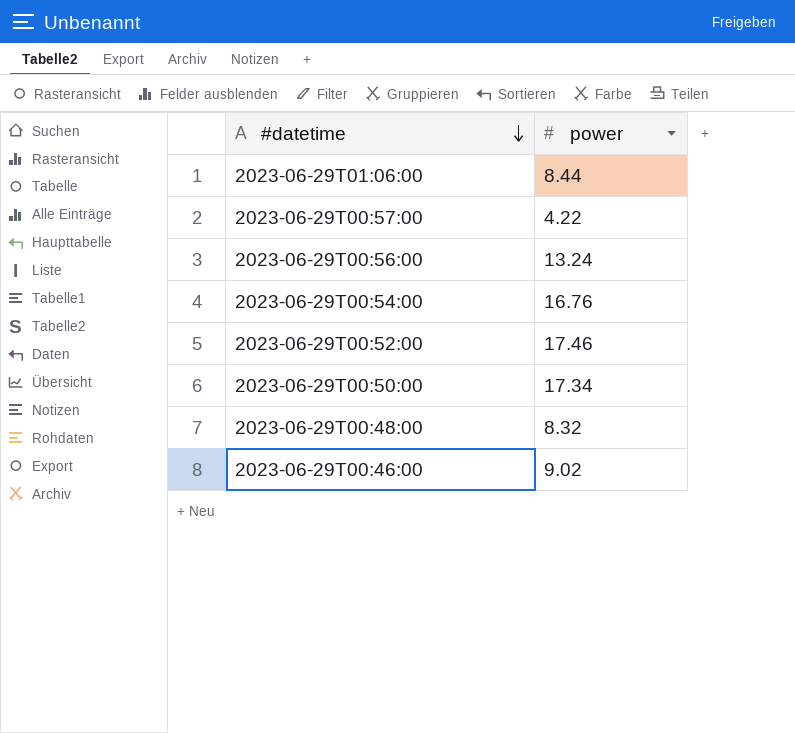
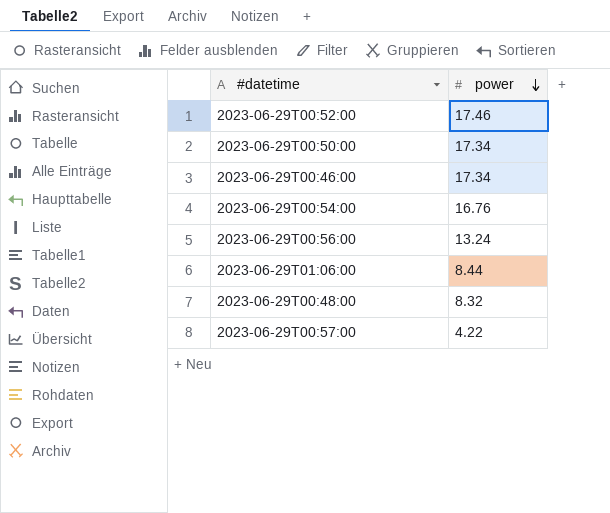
row order: #datetime descending -> power descending
2023-06-29T00:46:00 | power: 9.02 -> 17.34

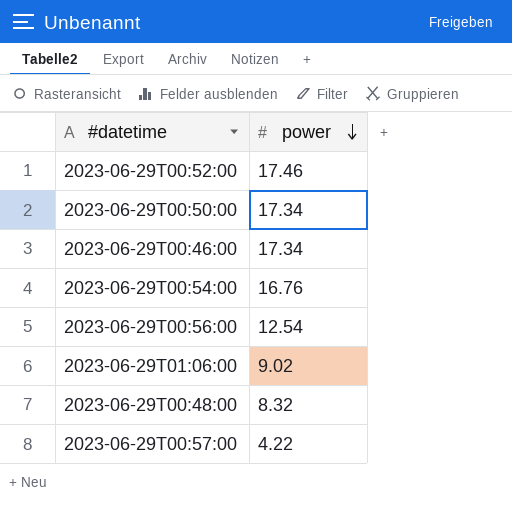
2023-06-29T00:56:00 | power: 13.24 -> 12.54
2023-06-29T01:06:00 | power: 8.44 -> 9.02

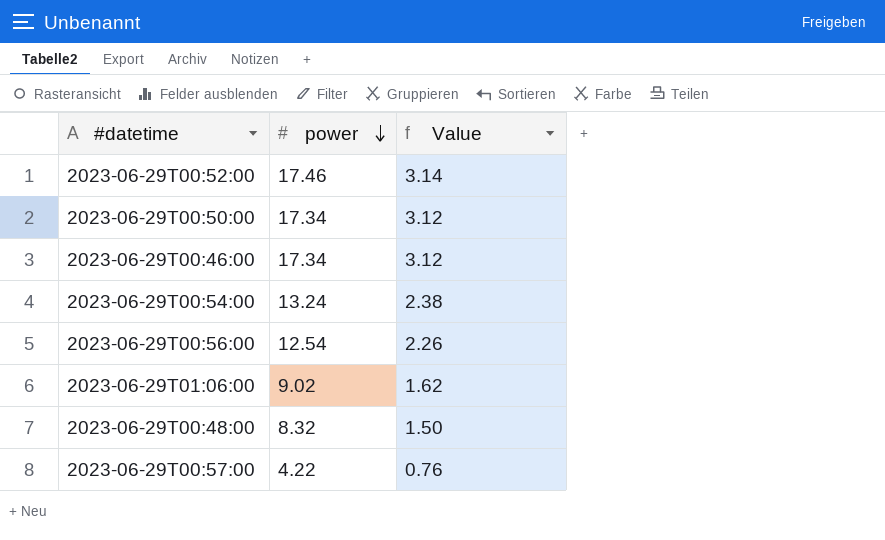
column Value | formula: none -> [power] * 0.18
2023-06-29T00:54:00 | power: 16.76 -> 13.24

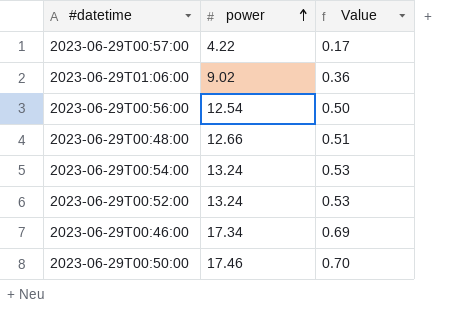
row order: power descending -> power ascending
column Value | formula: [power] * 0.18 -> [power] * 0.04
2023-06-29T00:48:00 | power: 8.32 -> 12.66
2023-06-29T00:52:00 | power: 17.46 -> 13.24
2023-06-29T00:50:00 | power: 17.34 -> 17.46

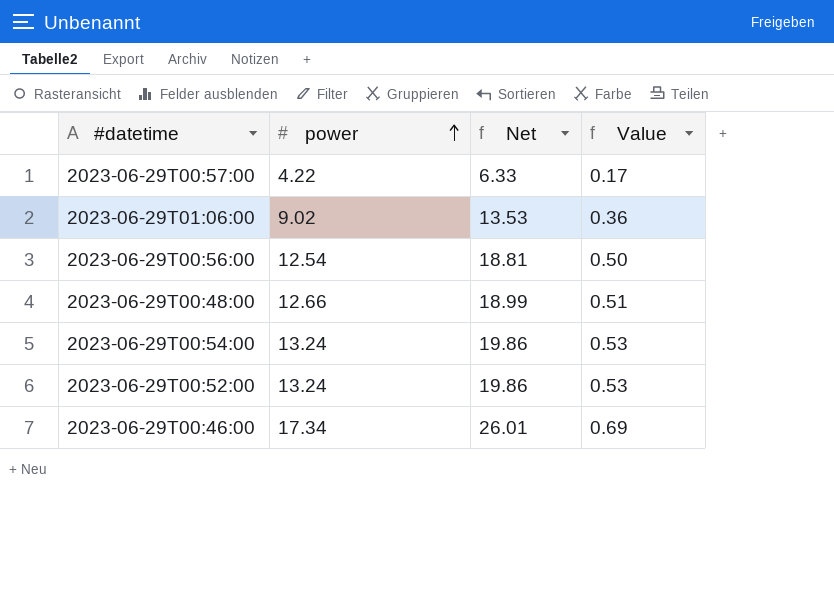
column Net | formula: none -> [power] * 1.5
row 2023-06-29T00:50:00: 17.46 | 0.70 -> none

